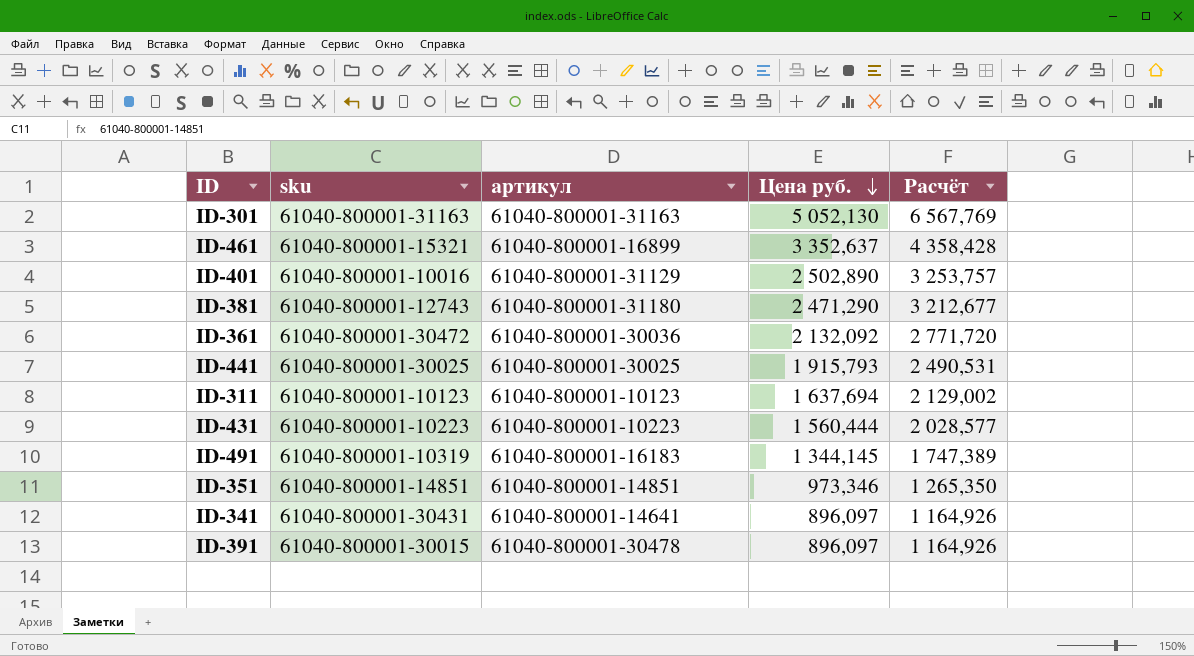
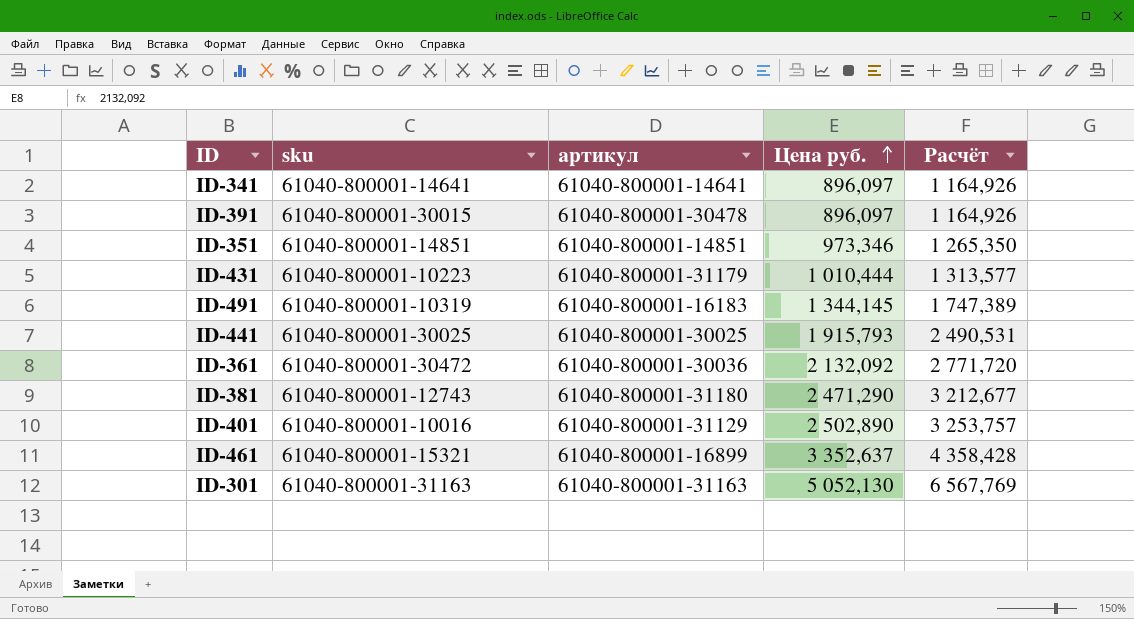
row order: Цена руб. descending -> Цена руб. ascending
row ID-311: 61040-800001-10123 | 61040-800001-10123 | 1 637,694 | 2 129,002 -> none
ID-341 | sku: 61040-800001-30431 -> 61040-800001-14641
ID-431 | артикул: 61040-800001-10223 -> 61040-800001-31179
ID-431 | Цена руб.: 1 560,444 -> 1 010,444
ID-431 | Расчёт: 2 028,577 -> 1 313,577

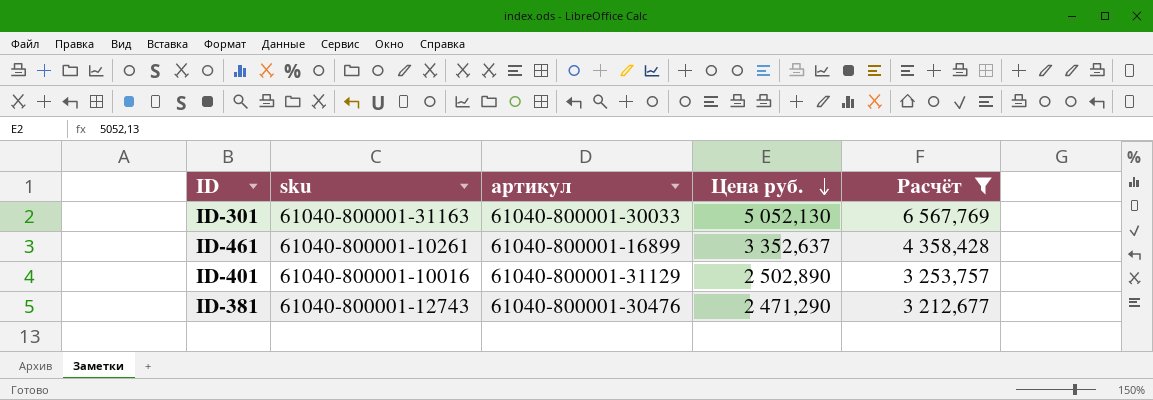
filter: none -> Расчёт >= 3 212,677
row order: Цена руб. ascending -> Цена руб. descending
ID-301 | артикул: 61040-800001-31163 -> 61040-800001-30033
ID-461 | sku: 61040-800001-15321 -> 61040-800001-10261
ID-381 | артикул: 61040-800001-31180 -> 61040-800001-30476

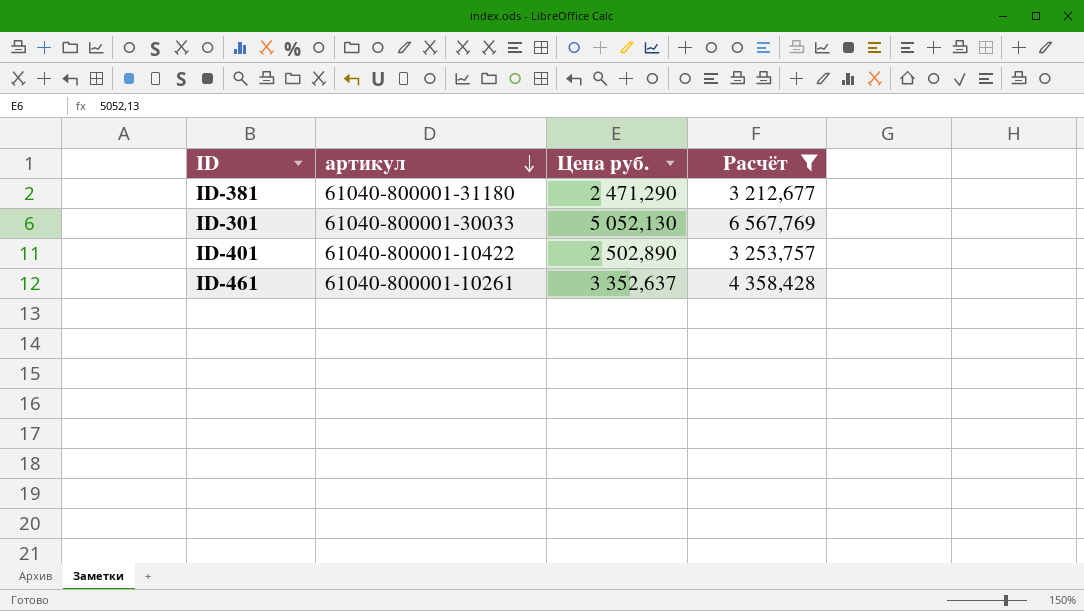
row order: Цена руб. descending -> артикул descending
column sku | position: 2 -> none
ID-381 | артикул: 61040-800001-30476 -> 61040-800001-31180
ID-401 | артикул: 61040-800001-31129 -> 61040-800001-10422
ID-461 | артикул: 61040-800001-16899 -> 61040-800001-10261

